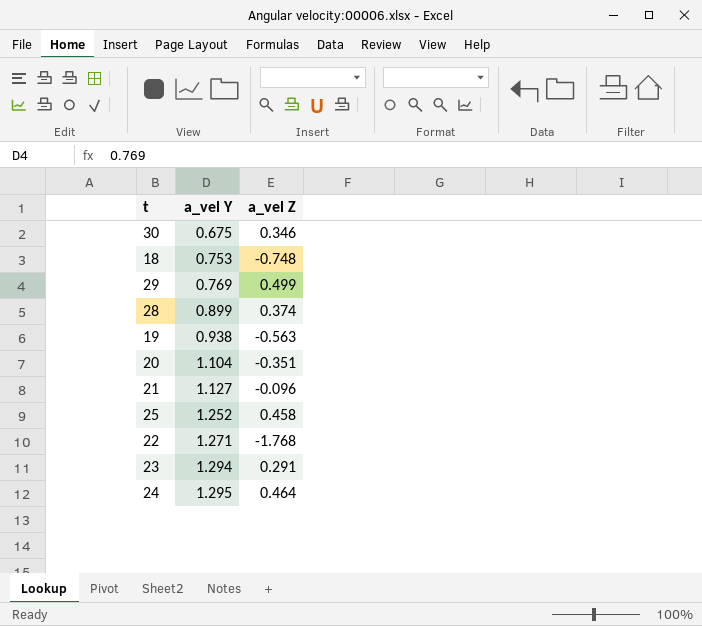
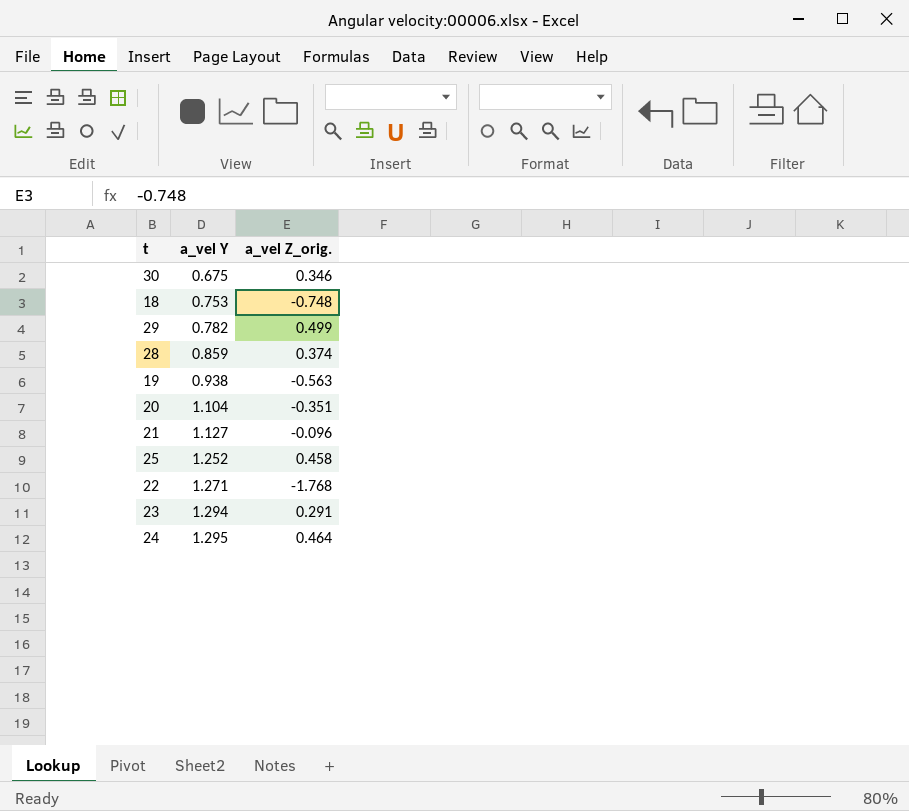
column name: a_vel Z -> a_vel Z_orig.
29 | a_vel Y: 0.769 -> 0.782
28 | a_vel Y: 0.899 -> 0.859

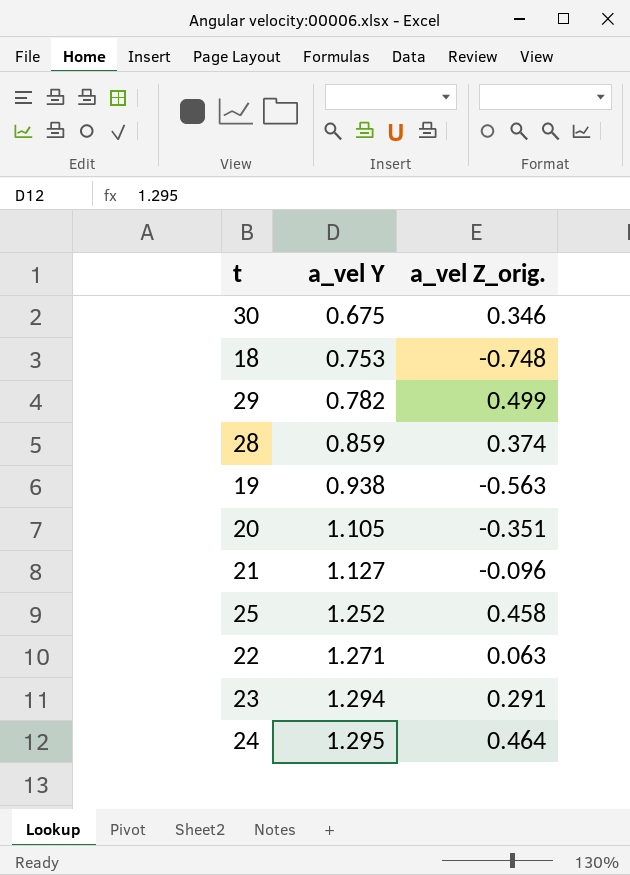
20 | a_vel Y: 1.104 -> 1.105
22 | a_vel Z_orig.: -1.768 -> 0.063

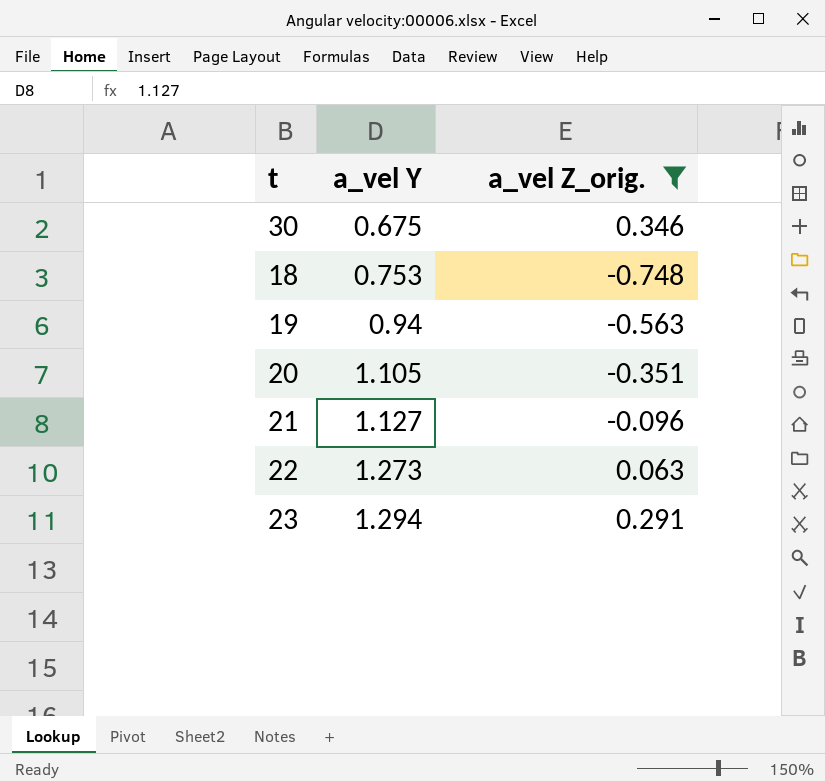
filter: none -> a_vel Z_orig. <= 0.346
19 | a_vel Y: 0.938 -> 0.94
22 | a_vel Y: 1.271 -> 1.273

